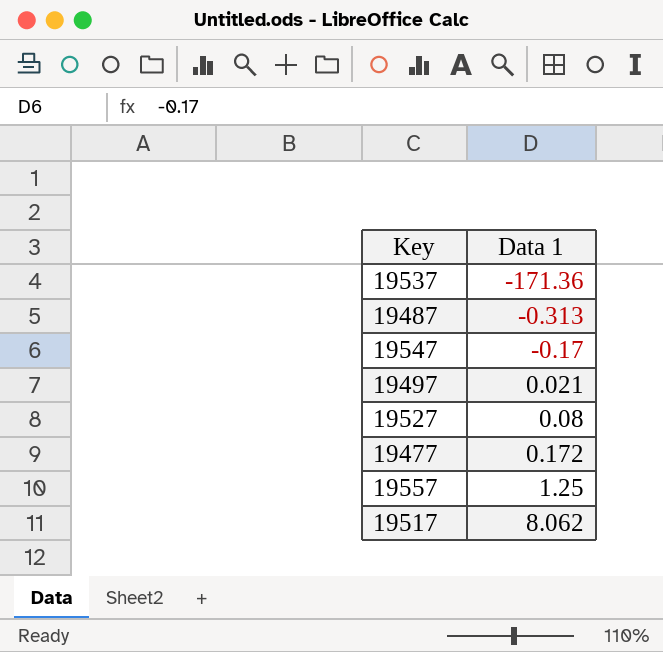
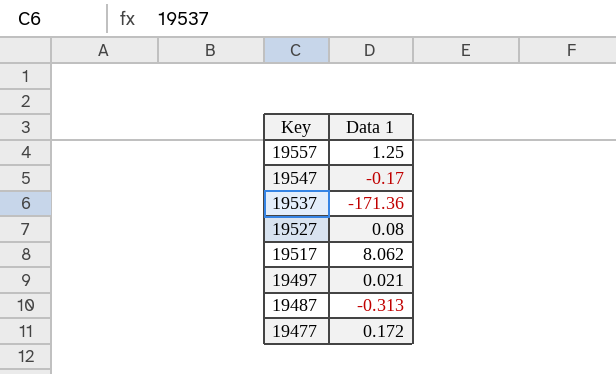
row order: Data 1 ascending -> Key descending

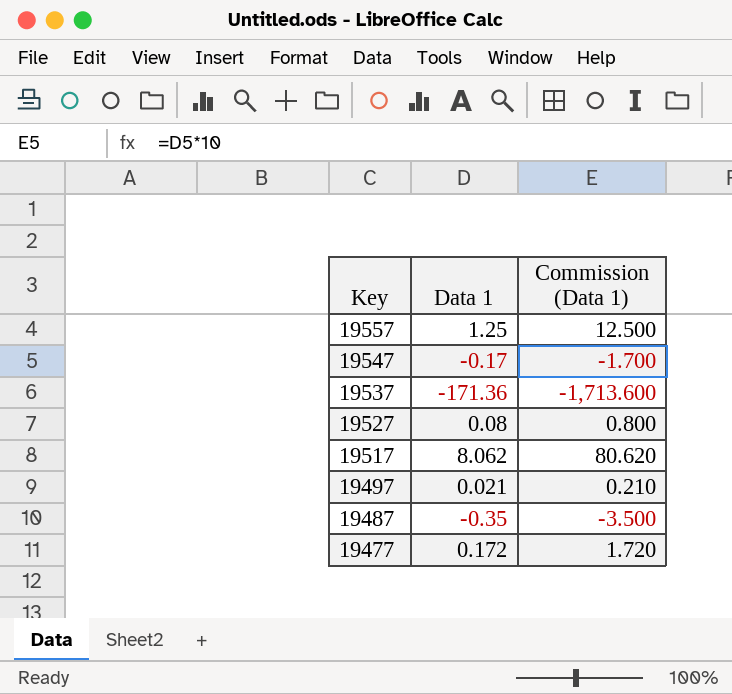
column Commission (Data 1) | formula: none -> [Data 1] * 10
19487 | Data 1: -0.313 -> -0.35

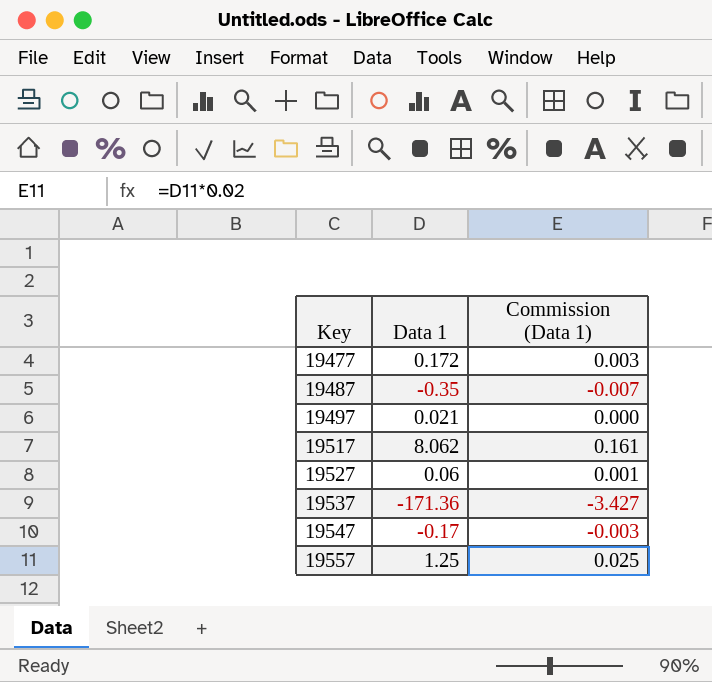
row order: Key descending -> Key ascending
column Commission (Data 1) | formula: [Data 1] * 10 -> [Data 1] * 0.02
19527 | Data 1: 0.08 -> 0.06

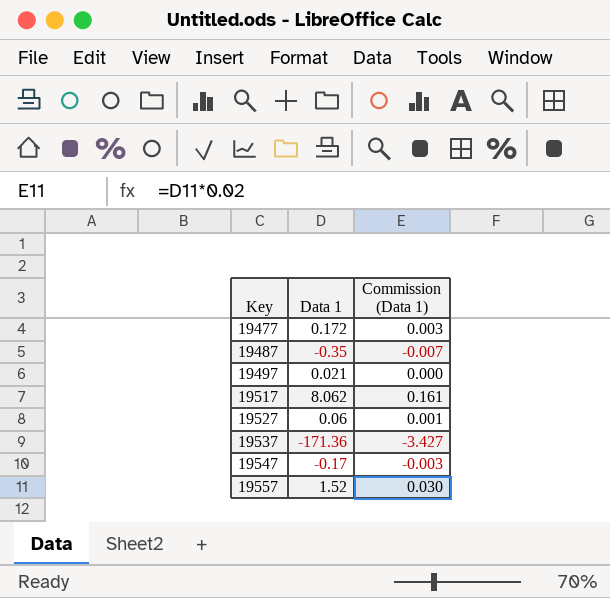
19557 | Data 1: 1.25 -> 1.52
19557 | Commission (Data 1): 0.025 -> 0.030

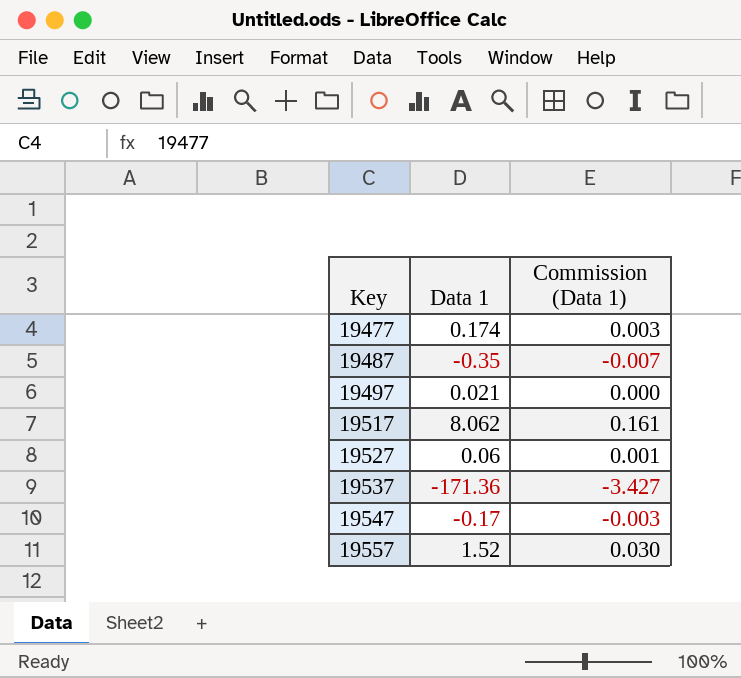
19477 | Data 1: 0.172 -> 0.174

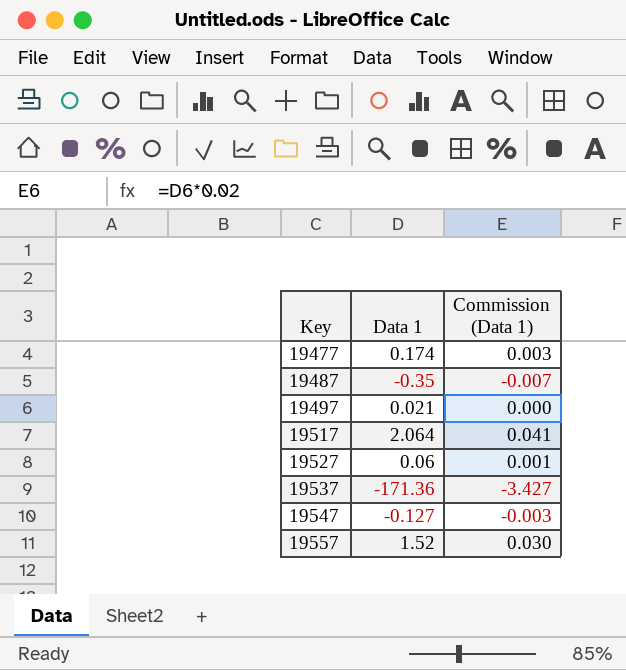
19517 | Data 1: 8.062 -> 2.064
19517 | Commission (Data 1): 0.161 -> 0.041
19547 | Data 1: -0.17 -> -0.127

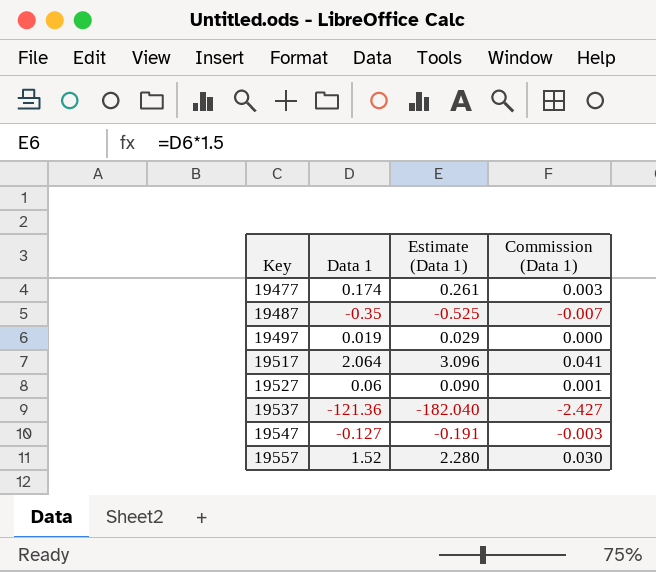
column Estimate (Data 1) | formula: none -> [Data 1] * 1.5
19497 | Data 1: 0.021 -> 0.019
19537 | Data 1: -171.36 -> -121.36
19537 | Commission (Data 1): -3.427 -> -2.427

